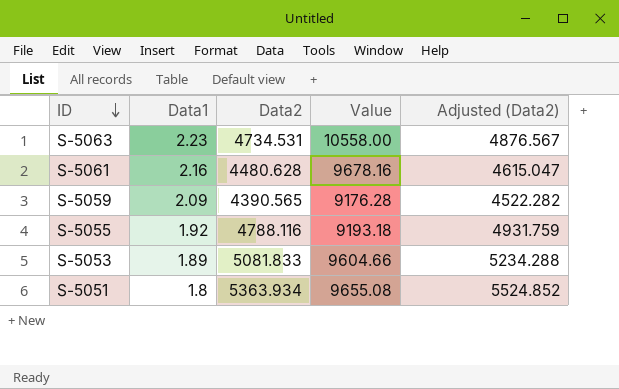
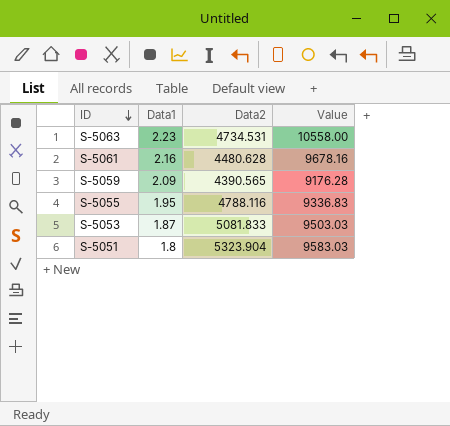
column Adjusted (Data2) | formula: [Data2] * 1.03 -> none
S-5055 | Data1: 1.92 -> 1.95
S-5055 | Value: 9193.18 -> 9336.83
S-5053 | Data1: 1.89 -> 1.87
S-5053 | Value: 9604.66 -> 9503.03
S-5051 | Data2: 5363.934 -> 5323.904
S-5051 | Value: 9655.08 -> 9583.03

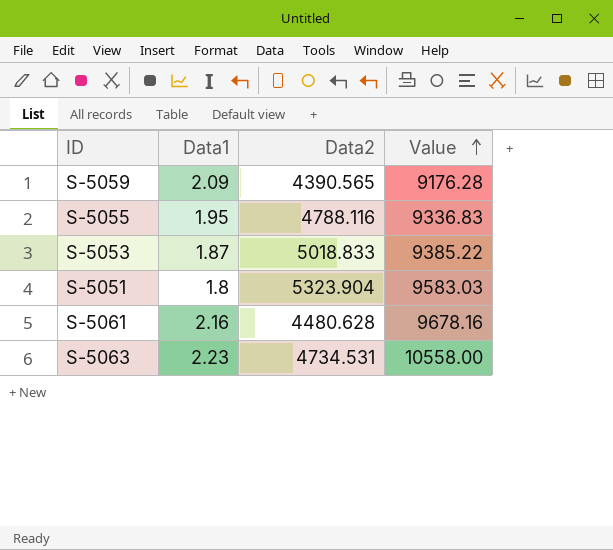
row order: ID descending -> Value ascending
S-5053 | Data2: 5081.833 -> 5018.833
S-5053 | Value: 9503.03 -> 9385.22

